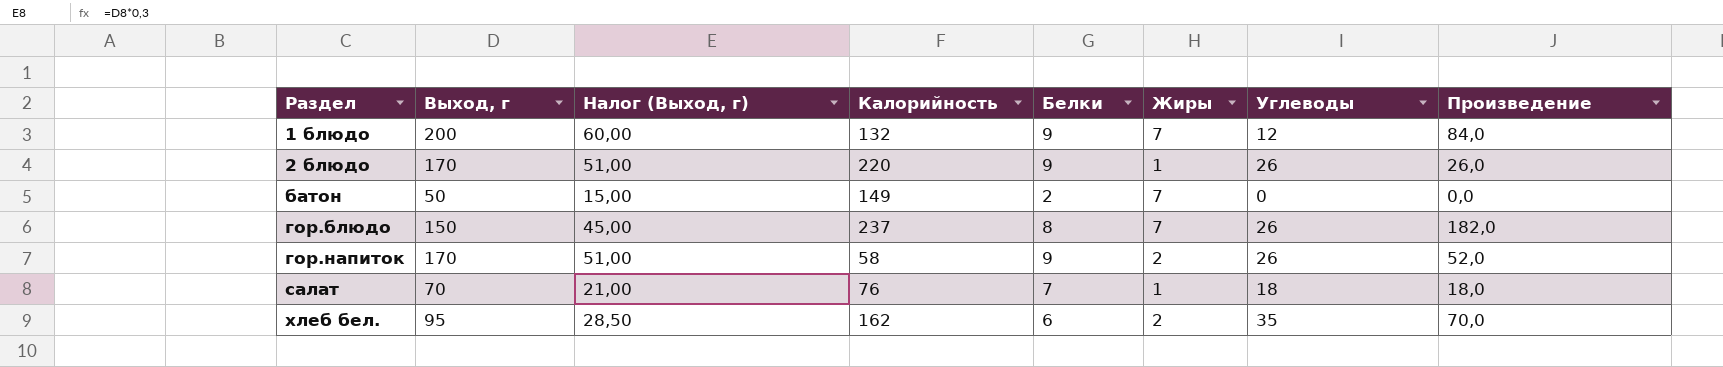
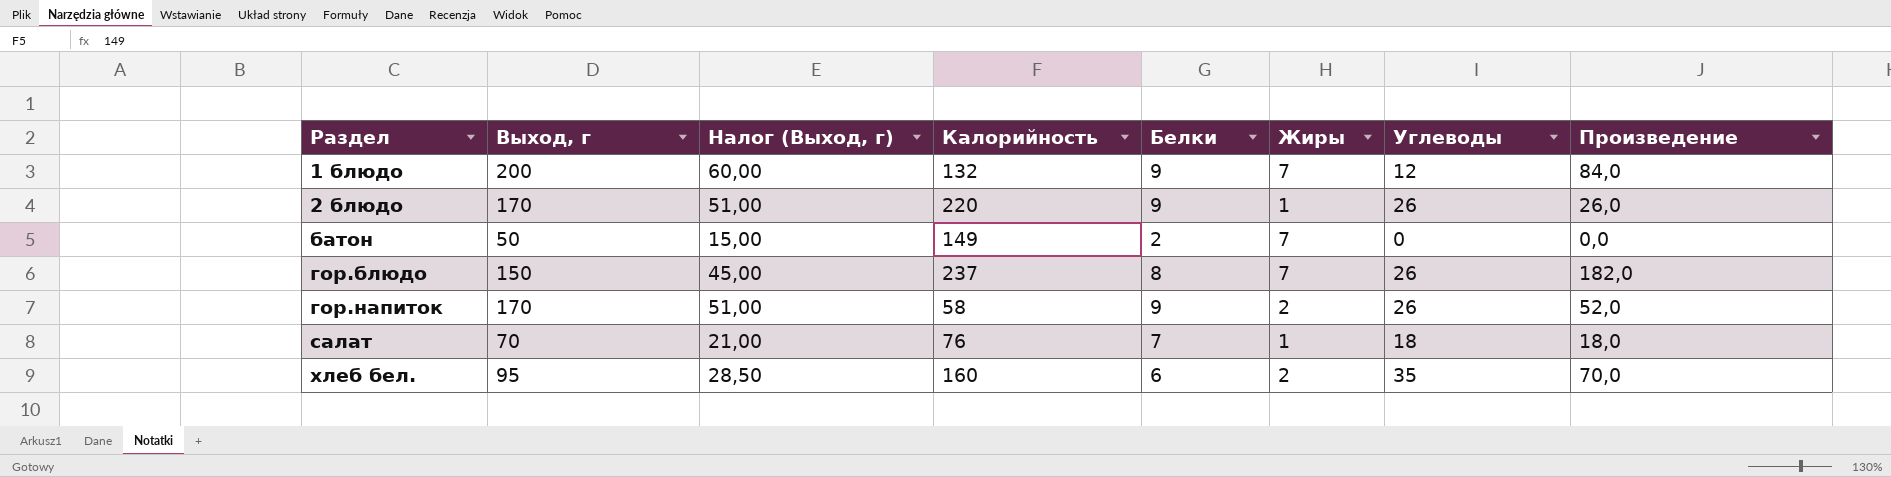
хлеб бел. | Калорийность: 162 -> 160

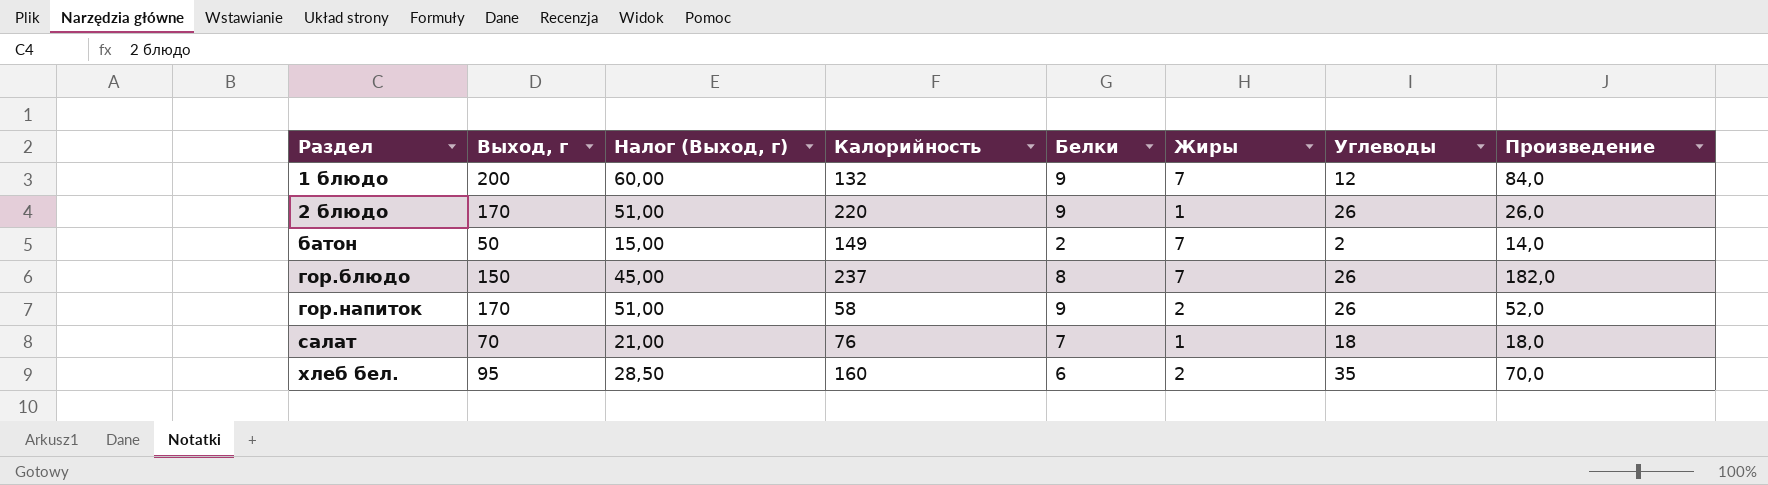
батон | Углеводы: 0 -> 2
батон | Произведение: 0,0 -> 14,0

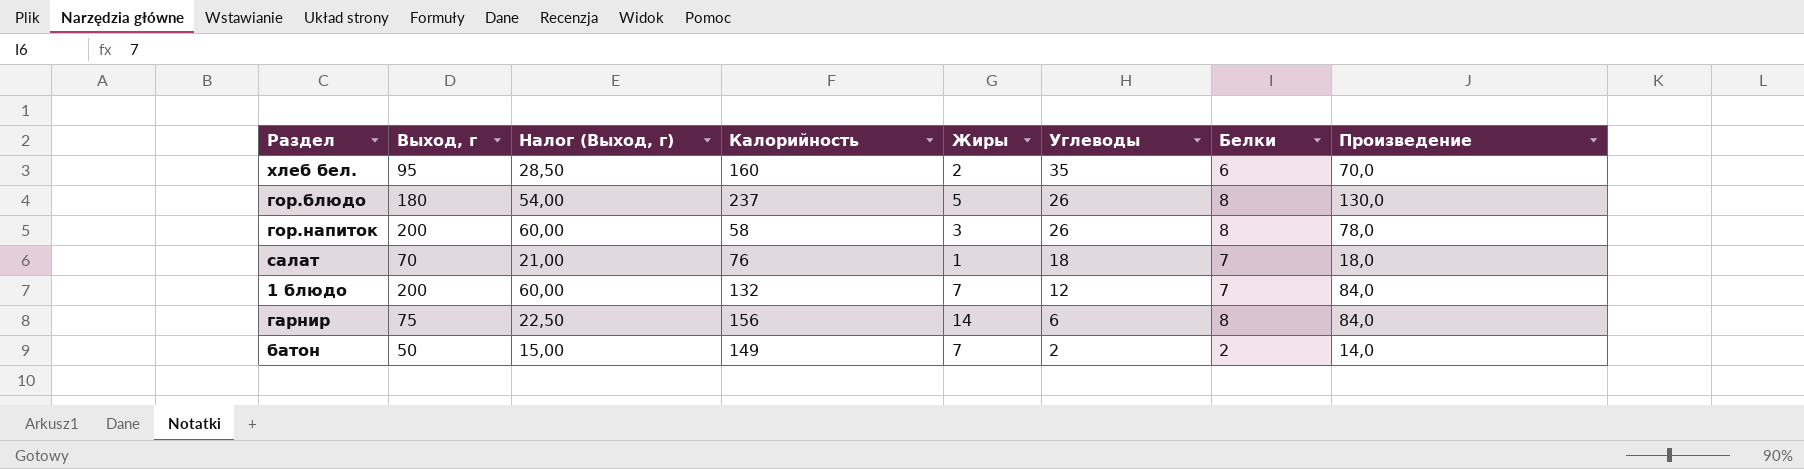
row order: Раздел ascending -> Углеводы descending
column Белки | position: 5 -> 7
row 2 блюдо: 170 | 51,00 | 220 | 9 | 1 | 26 | 26,0 -> none
гор.блюдо | Выход, г: 150 -> 180
гор.блюдо | Налог (Выход, г): 45,00 -> 54,00
гор.блюдо | Жиры: 7 -> 5
гор.блюдо | Произведение: 182,0 -> 130,0
гор.напиток | Выход, г: 170 -> 200
гор.напиток | Налог (Выход, г): 51,00 -> 60,00
гор.напиток | Жиры: 2 -> 3
гор.напиток | Белки: 9 -> 8
гор.напиток | Произведение: 52,0 -> 78,0
1 блюдо | Белки: 9 -> 7
row гарнир: none -> 75 | 22,50 | 156 | 14 | 6 | 8 | 84,0

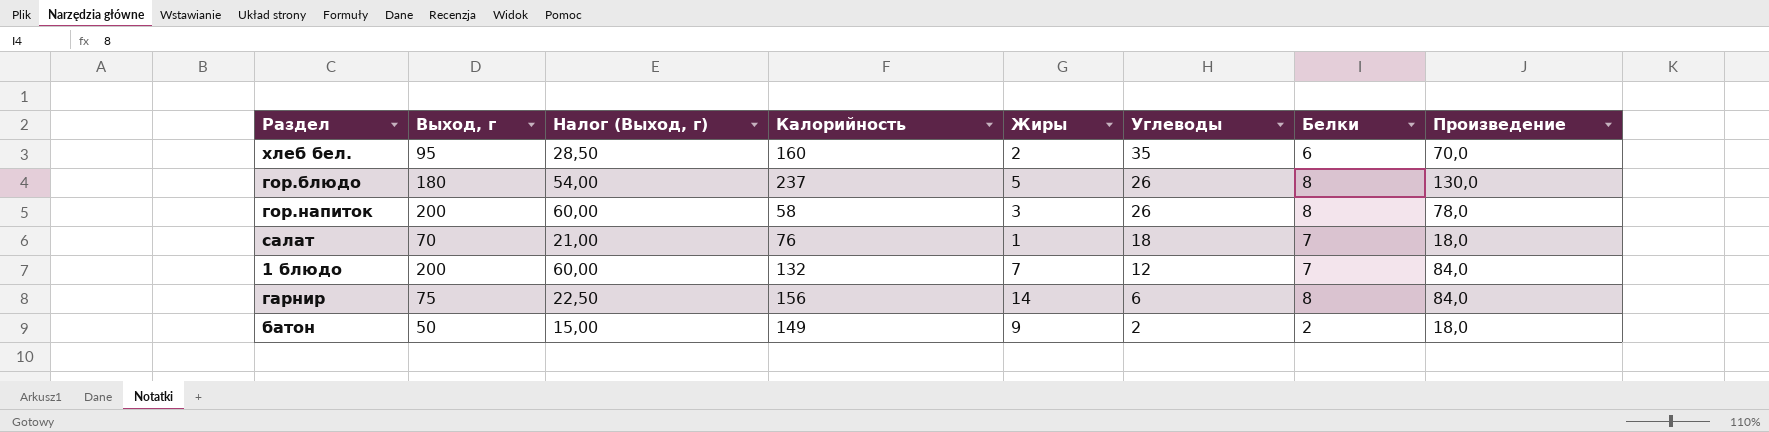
батон | Жиры: 7 -> 9
батон | Произведение: 14,0 -> 18,0

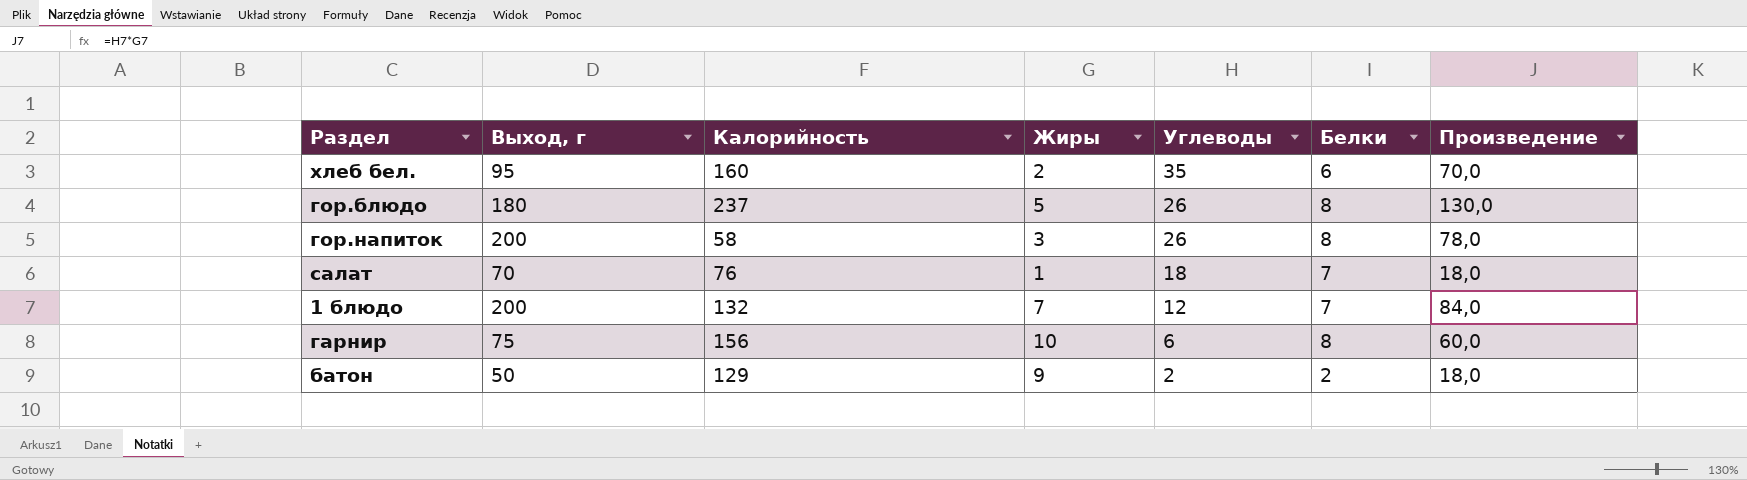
column Налог (Выход, г) | formula: [Выход, г] * 0,3 -> none
гарнир | Жиры: 14 -> 10
гарнир | Произведение: 84,0 -> 60,0
батон | Калорийность: 149 -> 129

